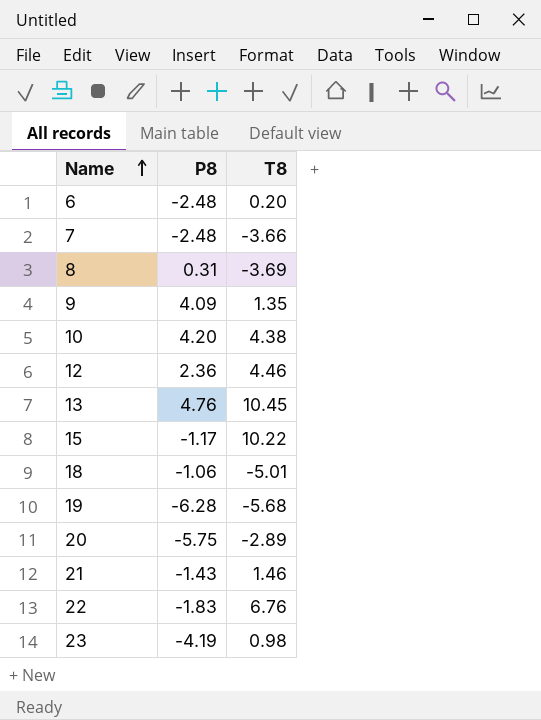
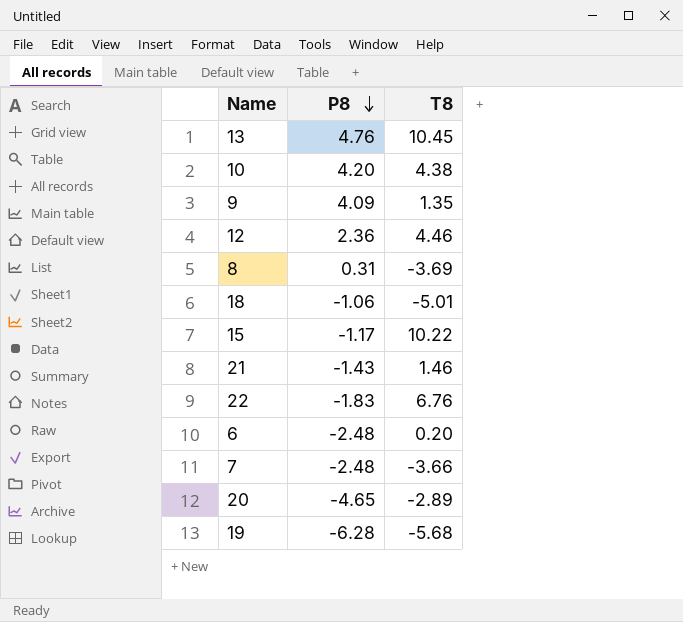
row order: Name ascending -> P8 descending
row 23: -4.19 | 0.98 -> none
20 | P8: -5.75 -> -4.65

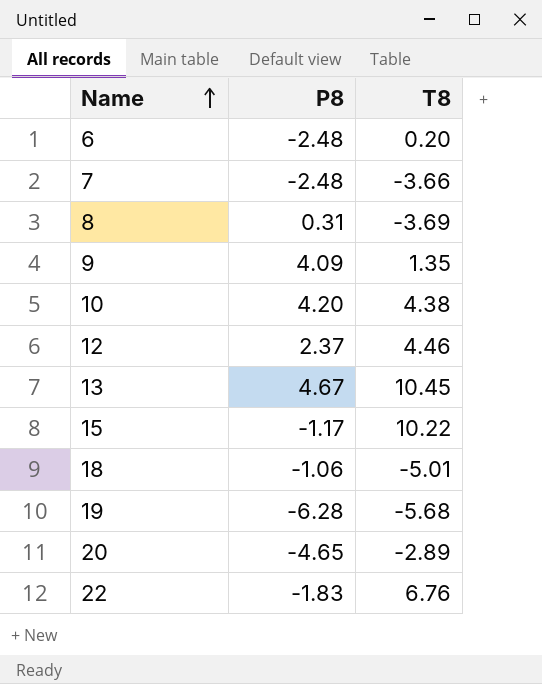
row order: P8 descending -> Name ascending
row 21: -1.43 | 1.46 -> none
12 | P8: 2.36 -> 2.37
13 | P8: 4.76 -> 4.67

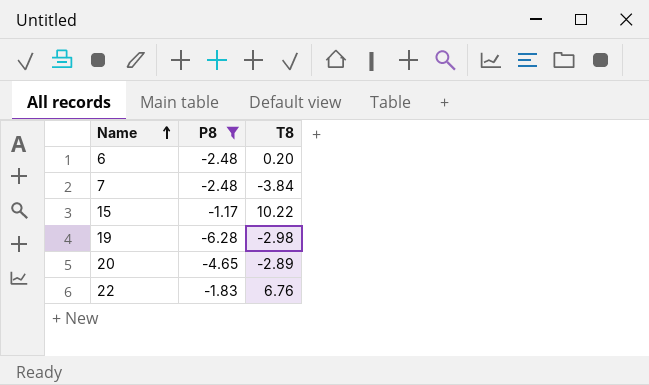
filter: none -> P8 <= -1.17
7 | T8: -3.66 -> -3.84
19 | T8: -5.68 -> -2.98

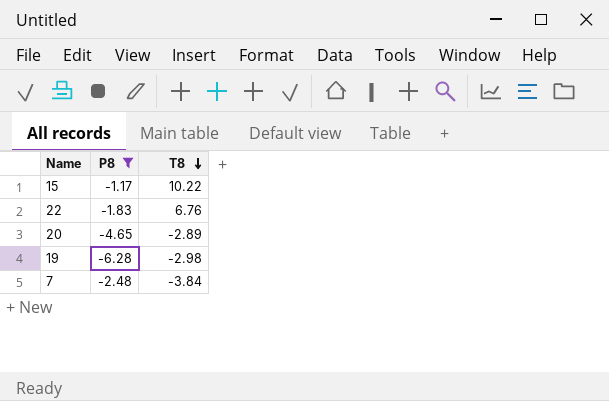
row order: Name ascending -> T8 descending
row 6: -2.48 | 0.20 -> none

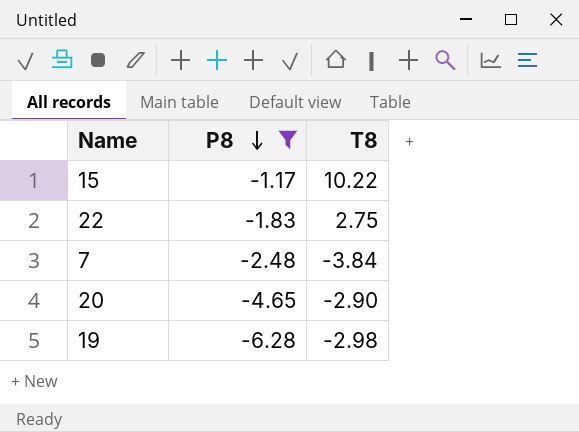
row order: T8 descending -> P8 descending
22 | T8: 6.76 -> 2.75
20 | T8: -2.89 -> -2.90

